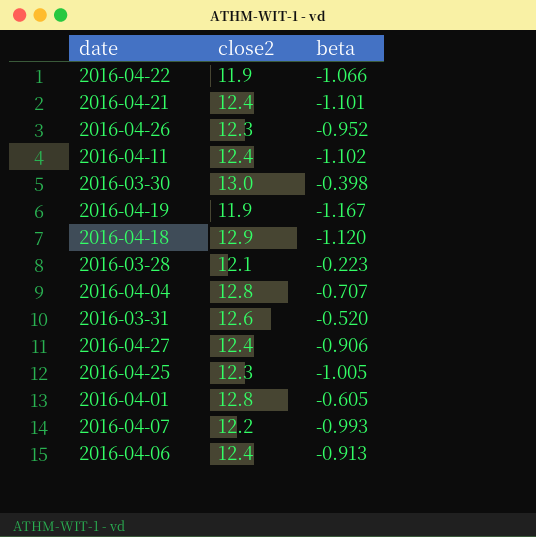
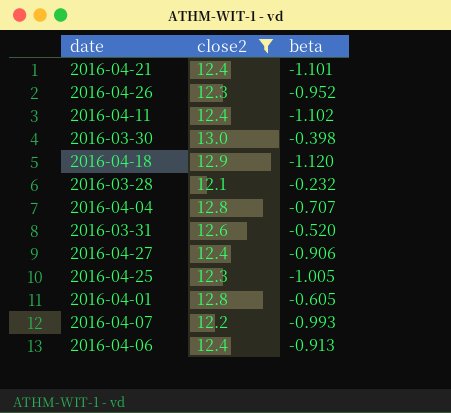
filter: none -> close2 != 11.9
2016-03-28 | beta: -0.223 -> -0.232

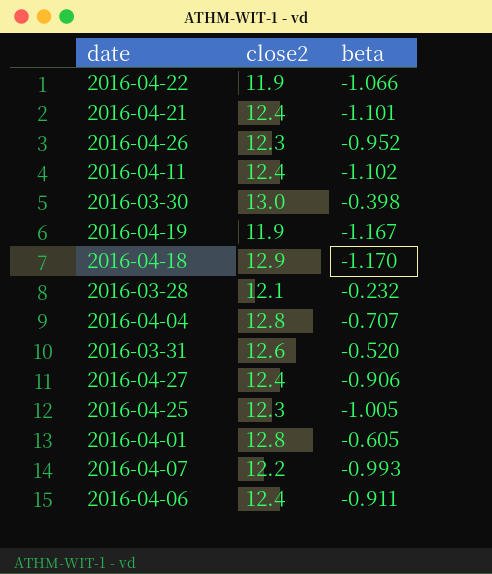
filter: close2 != 11.9 -> none
2016-04-18 | beta: -1.120 -> -1.170
2016-04-06 | beta: -0.913 -> -0.911

